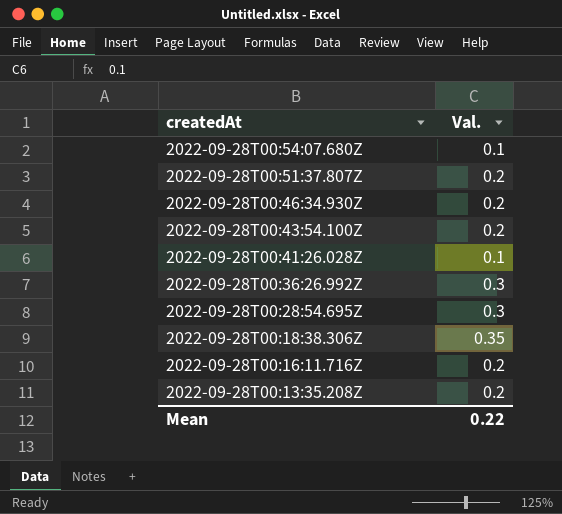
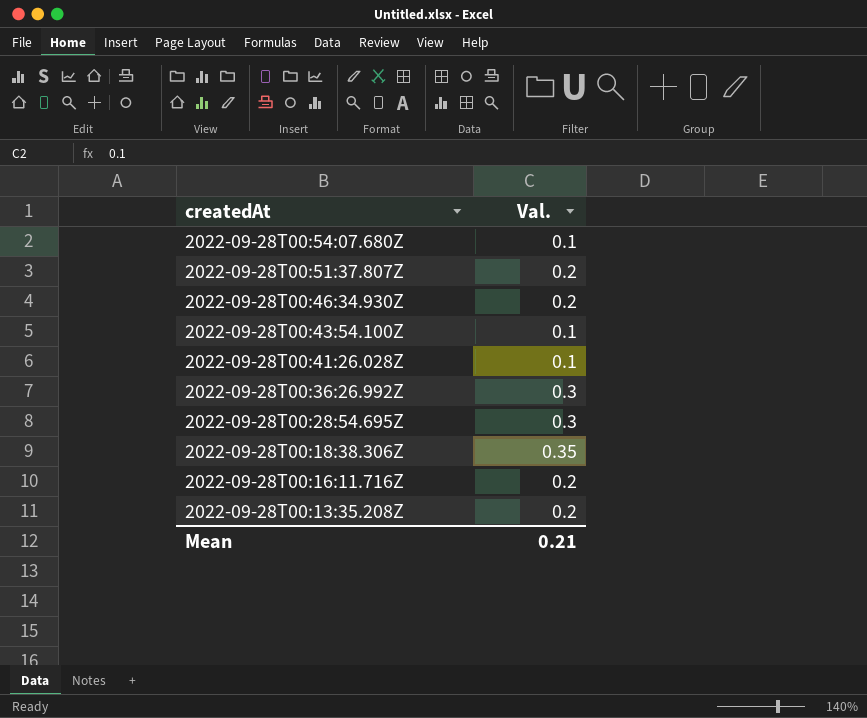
2022-09-28T00:43:54.100Z | Val.: 0.2 -> 0.1
Mean | Val.: 0.22 -> 0.21

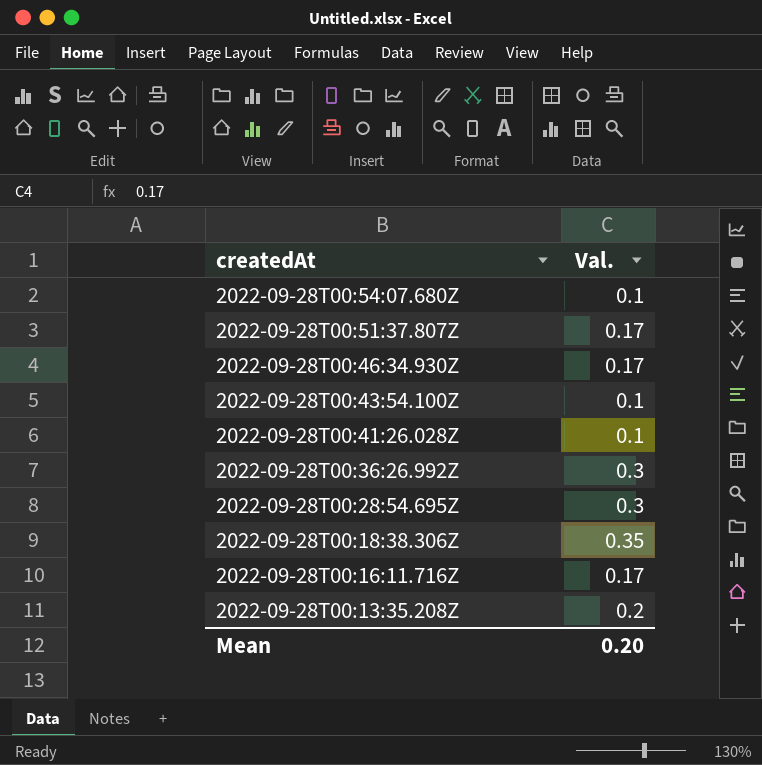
2022-09-28T00:51:37.807Z | Val.: 0.2 -> 0.17
2022-09-28T00:46:34.930Z | Val.: 0.2 -> 0.17
2022-09-28T00:16:11.716Z | Val.: 0.2 -> 0.17
Mean | Val.: 0.21 -> 0.20

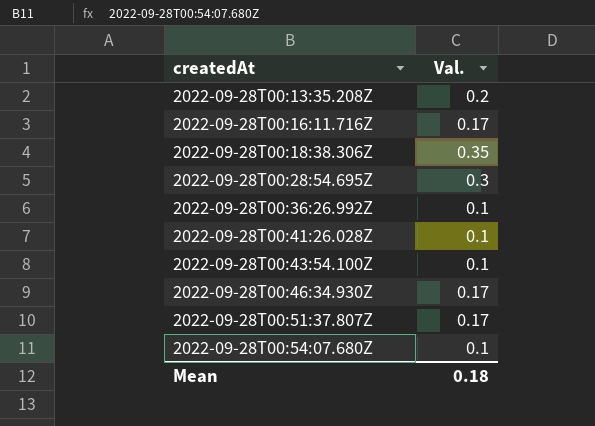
row order: createdAt descending -> createdAt ascending
2022-09-28T00:36:26.992Z | Val.: 0.3 -> 0.1
Mean | Val.: 0.20 -> 0.18

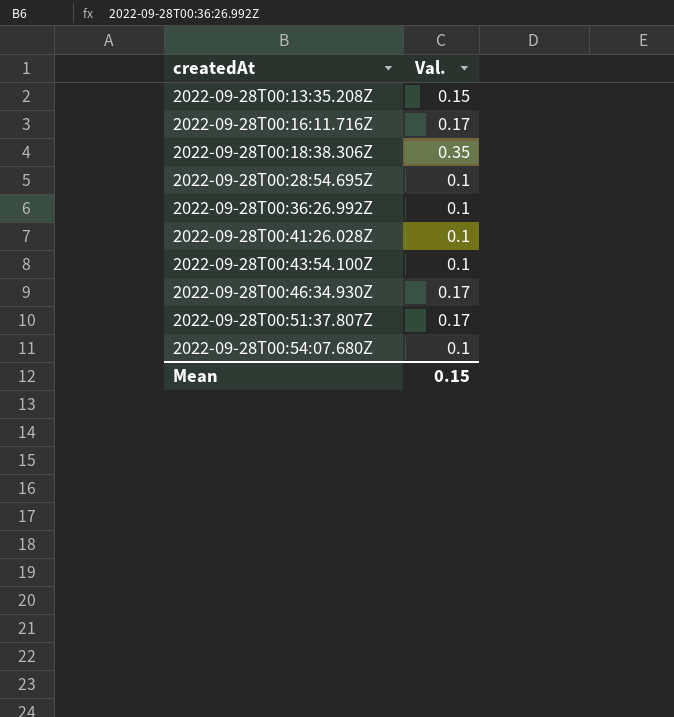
2022-09-28T00:13:35.208Z | Val.: 0.2 -> 0.15
2022-09-28T00:28:54.695Z | Val.: 0.3 -> 0.1
Mean | Val.: 0.18 -> 0.15

